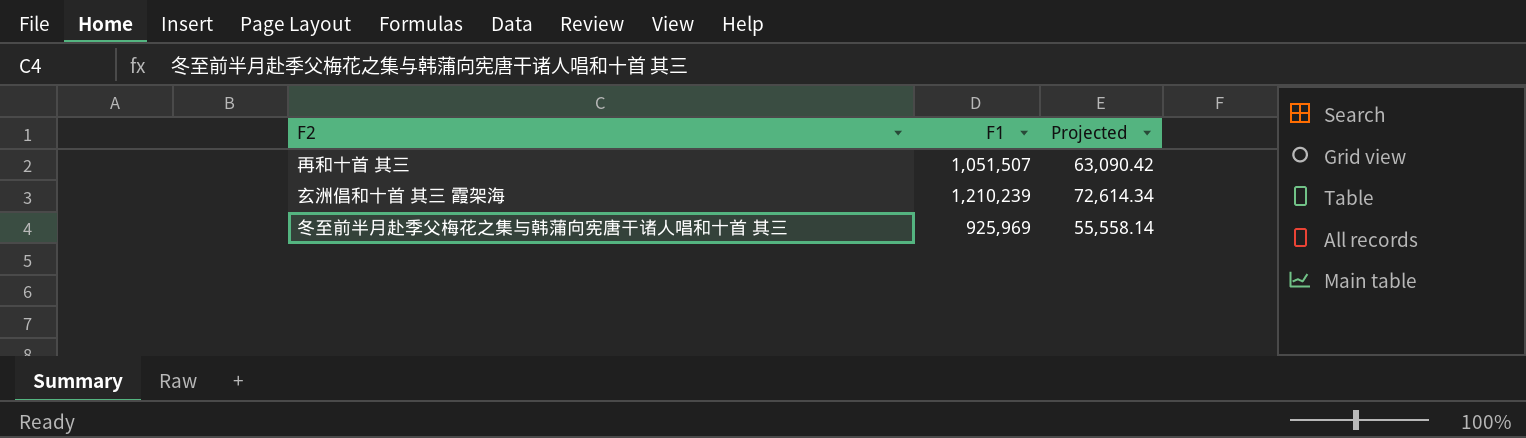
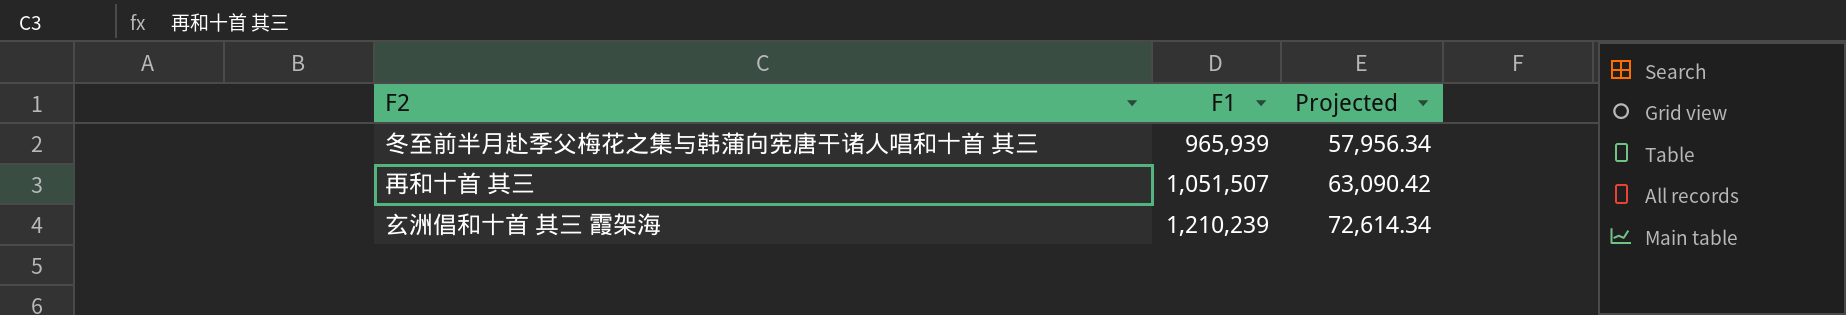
row order: none -> F1 ascending
冬至前半月赴季父梅花之集与韩蒲向宪唐干诸人唱和十首 其三 | F1: 925,969 -> 965,939
冬至前半月赴季父梅花之集与韩蒲向宪唐干诸人唱和十首 其三 | Projected: 55,558.14 -> 57,956.34

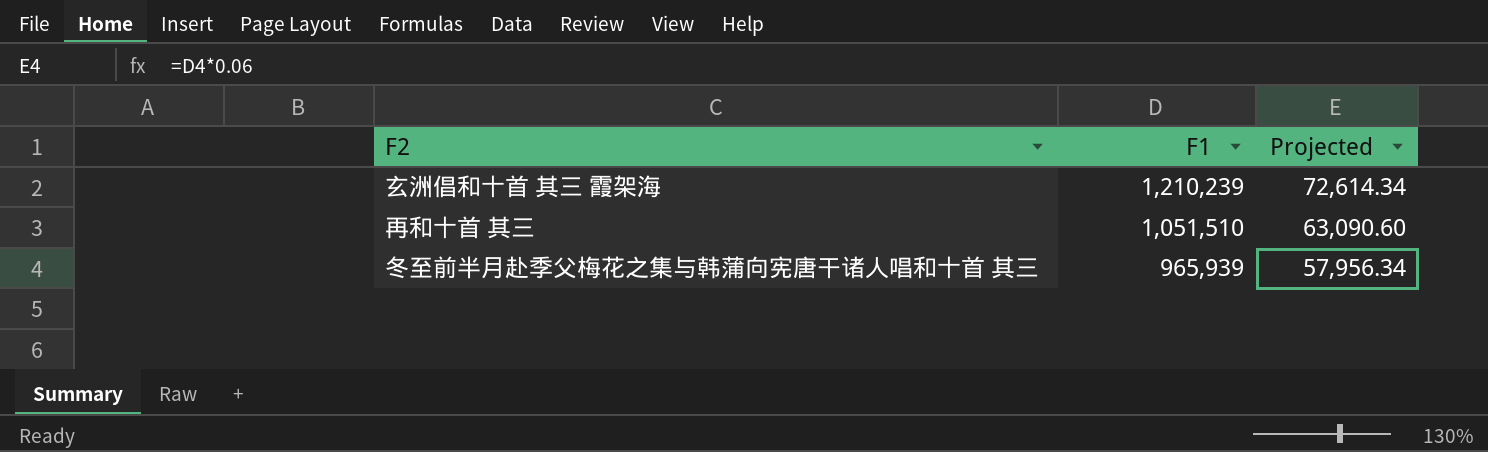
row order: F1 ascending -> F1 descending
再和十首 其三 | F1: 1,051,507 -> 1,051,510
再和十首 其三 | Projected: 63,090.42 -> 63,090.60

